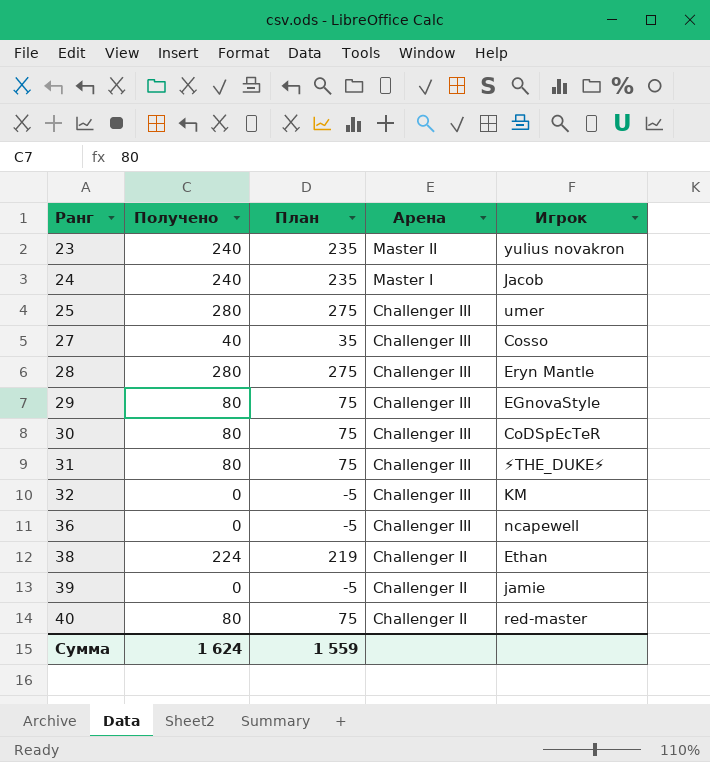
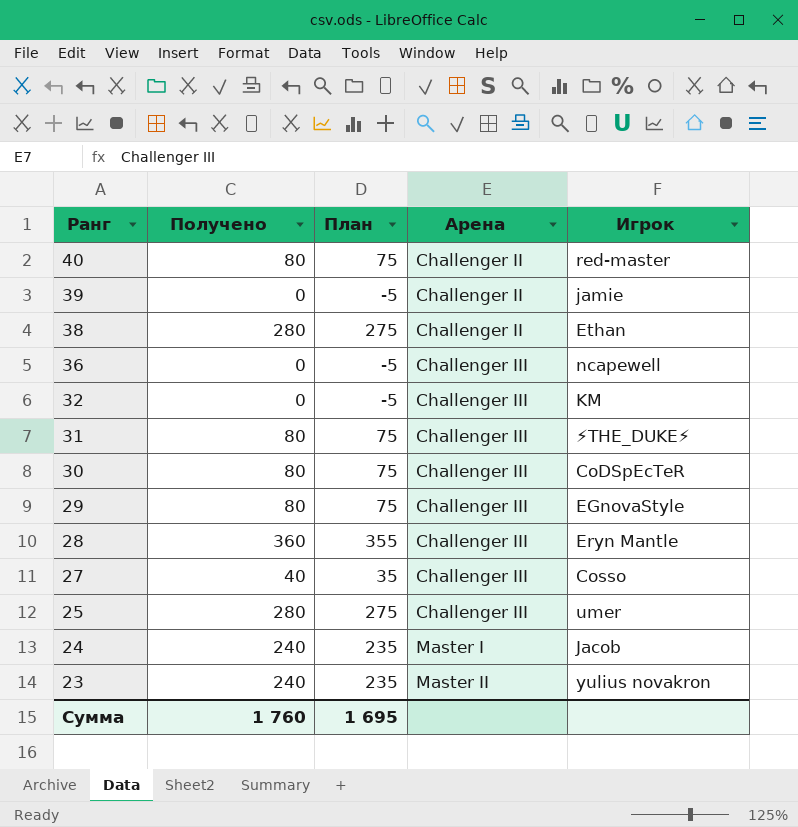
row order: Ранг ascending -> Ранг descending
38 | Получено: 224 -> 280
38 | План: 219 -> 275
28 | Получено: 280 -> 360
28 | План: 275 -> 355
Сумма | Получено: 1 624 -> 1 760
Сумма | План: 1 559 -> 1 695

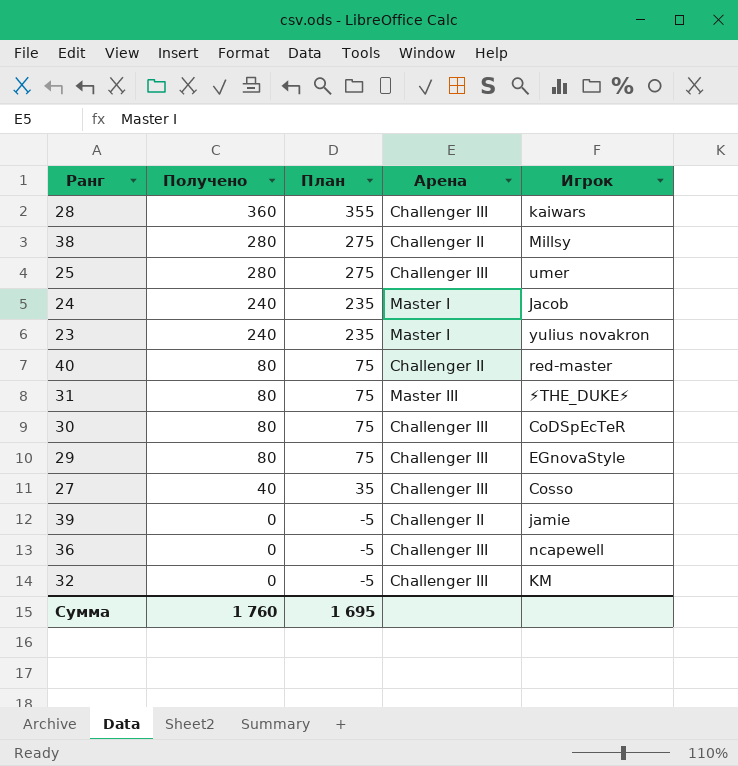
row order: Ранг descending -> Получено descending
28 | Игрок: Eryn Mantle -> kaiwars
38 | Игрок: Ethan -> Millsy
23 | Арена: Master II -> Master I
31 | Арена: Challenger III -> Master III

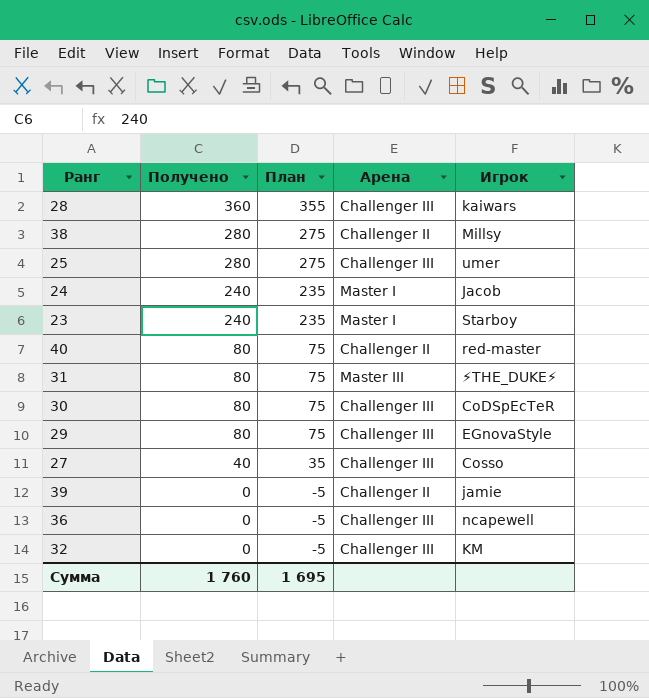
23 | Игрок: yulius novakron -> Starboy

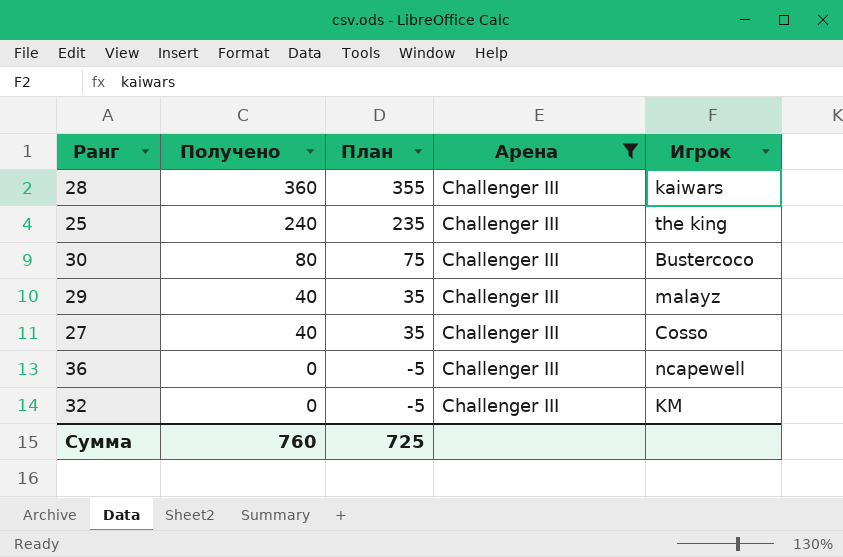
filter: none -> Арена = Challenger III
25 | Получено: 280 -> 240
25 | План: 275 -> 235
25 | Игрок: umer -> the king
30 | Игрок: CoDSpEcTeR -> Bustercoco
29 | Получено: 80 -> 40
29 | План: 75 -> 35
29 | Игрок: EGnovaStyle -> malayz
Сумма | Получено: 1 760 -> 760
Сумма | План: 1 695 -> 725

